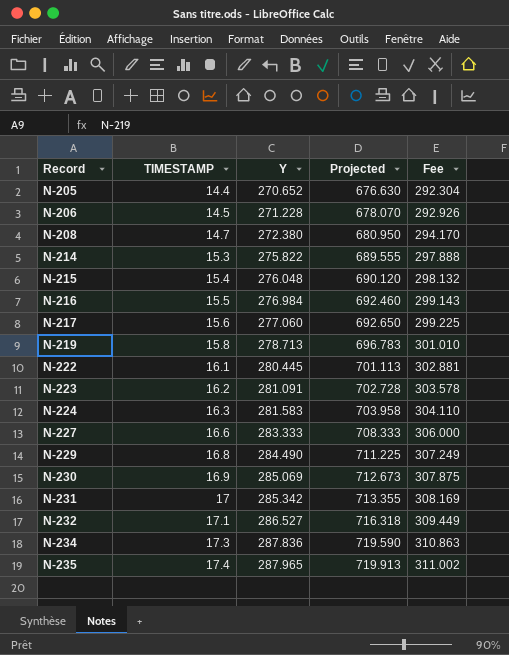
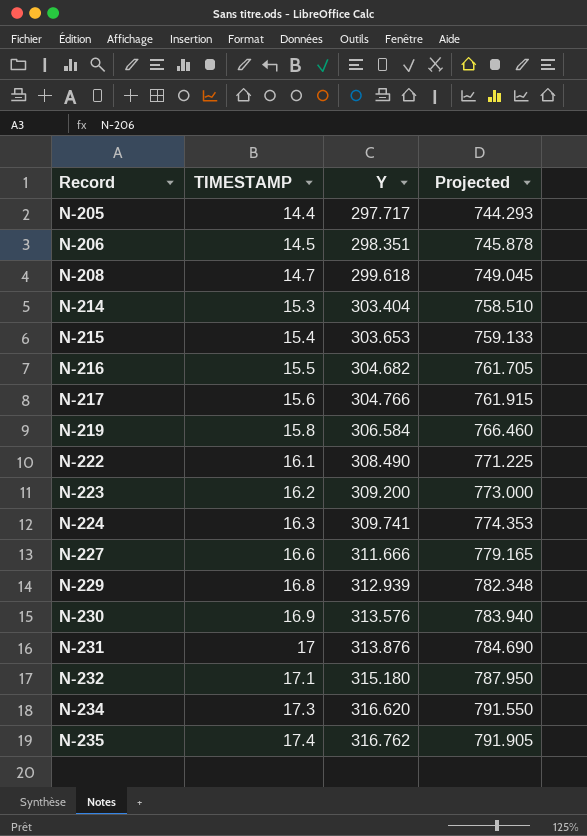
column Fee | formula: [Y] * 1.08 -> none
N-205 | Y: 270.652 -> 297.717
N-205 | Projected: 676.630 -> 744.293
N-206 | Y: 271.228 -> 298.351
N-206 | Projected: 678.070 -> 745.878
N-208 | Y: 272.380 -> 299.618
N-208 | Projected: 680.950 -> 749.045
N-214 | Y: 275.822 -> 303.404
N-214 | Projected: 689.555 -> 758.510
N-215 | Y: 276.048 -> 303.653
N-215 | Projected: 690.120 -> 759.133
N-216 | Y: 276.984 -> 304.682
N-216 | Projected: 692.460 -> 761.705
N-217 | Y: 277.060 -> 304.766
N-217 | Projected: 692.650 -> 761.915
N-219 | Y: 278.713 -> 306.584
N-219 | Projected: 696.783 -> 766.460
N-222 | Y: 280.445 -> 308.490
N-222 | Projected: 701.113 -> 771.225
N-223 | Y: 281.091 -> 309.200
N-223 | Projected: 702.728 -> 773.000
N-224 | Y: 281.583 -> 309.741
N-224 | Projected: 703.958 -> 774.353
N-227 | Y: 283.333 -> 311.666
N-227 | Projected: 708.333 -> 779.165
N-229 | Y: 284.490 -> 312.939
N-229 | Projected: 711.225 -> 782.348
N-230 | Y: 285.069 -> 313.576
N-230 | Projected: 712.673 -> 783.940
N-231 | Y: 285.342 -> 313.876
N-231 | Projected: 713.355 -> 784.690
N-232 | Y: 286.527 -> 315.180
N-232 | Projected: 716.318 -> 787.950
N-234 | Y: 287.836 -> 316.620
N-234 | Projected: 719.590 -> 791.550
N-235 | Y: 287.965 -> 316.762
N-235 | Projected: 719.913 -> 791.905

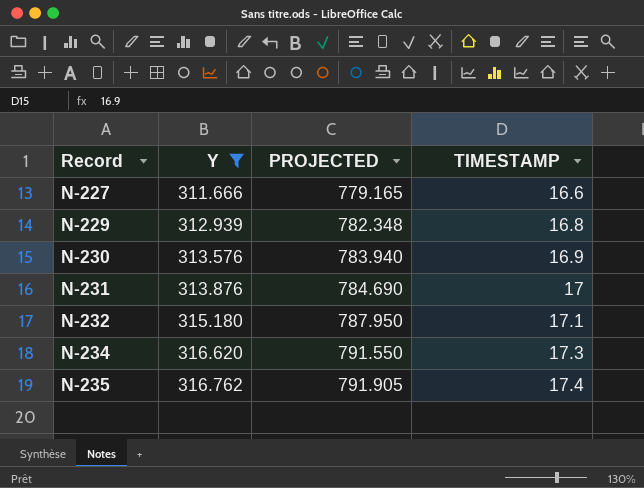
filter: none -> Y >= 311.666
column name: Projected -> PROJECTED
column TIMESTAMP | position: 2 -> 4

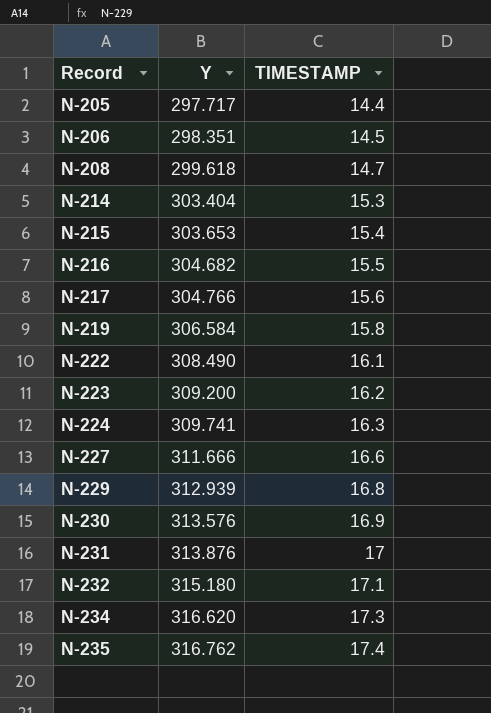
filter: Y >= 311.666 -> none
column PROJECTED | formula: [Y] * 2.5 -> none

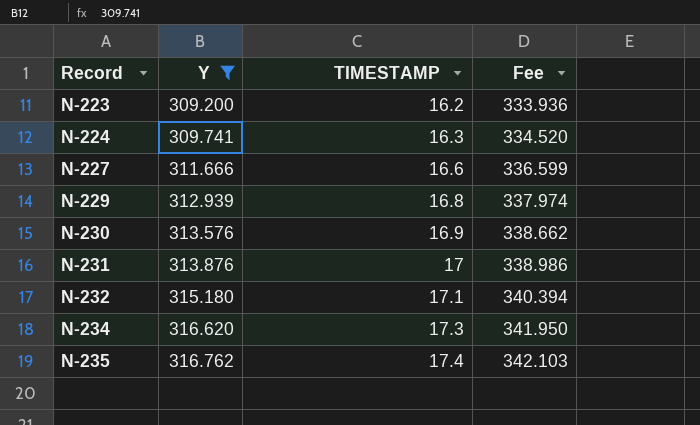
filter: none -> Y >= 309.200
column Fee | formula: none -> [Y] * 1.08

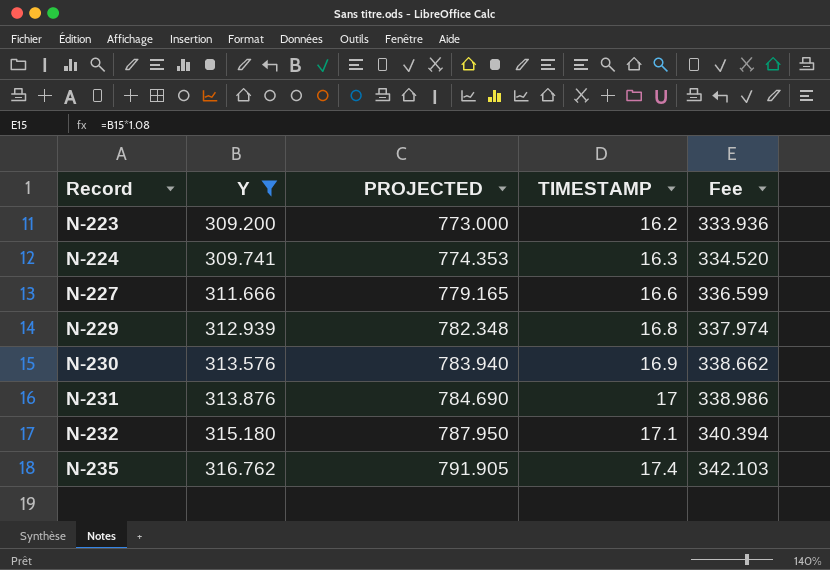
column PROJECTED | formula: none -> [Y] * 2.5
row N-234: 316.620 | 17.3 | 341.950 -> none

